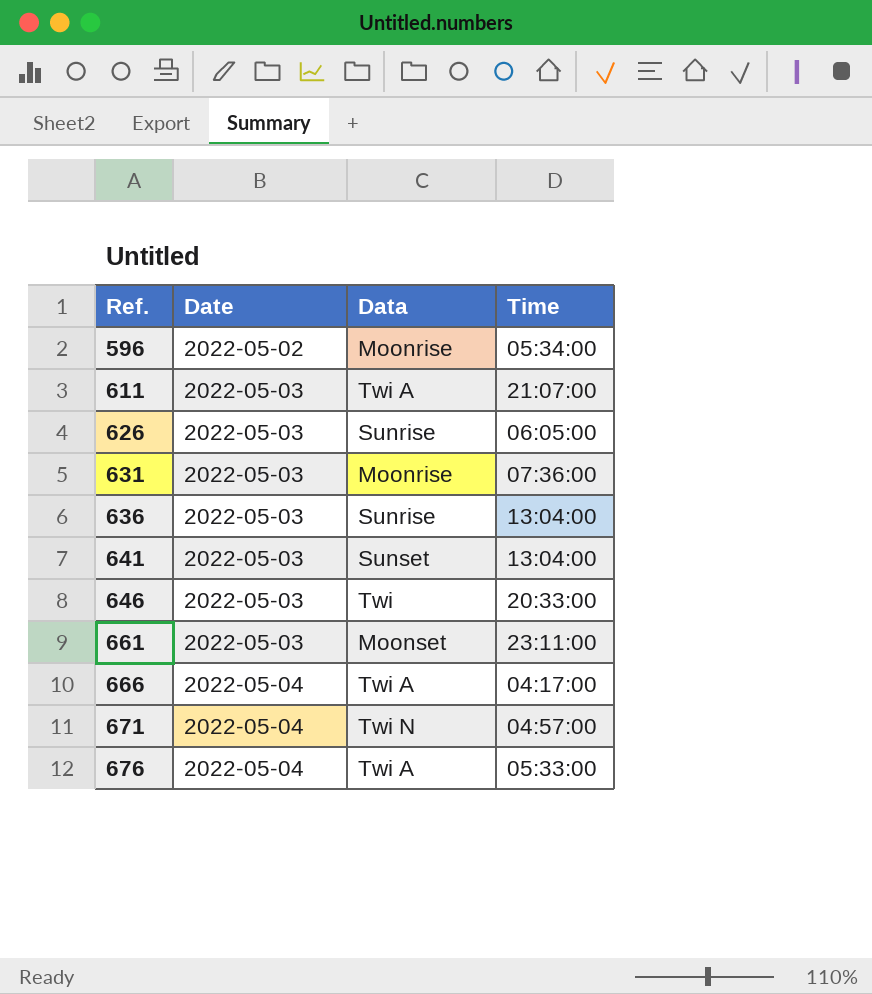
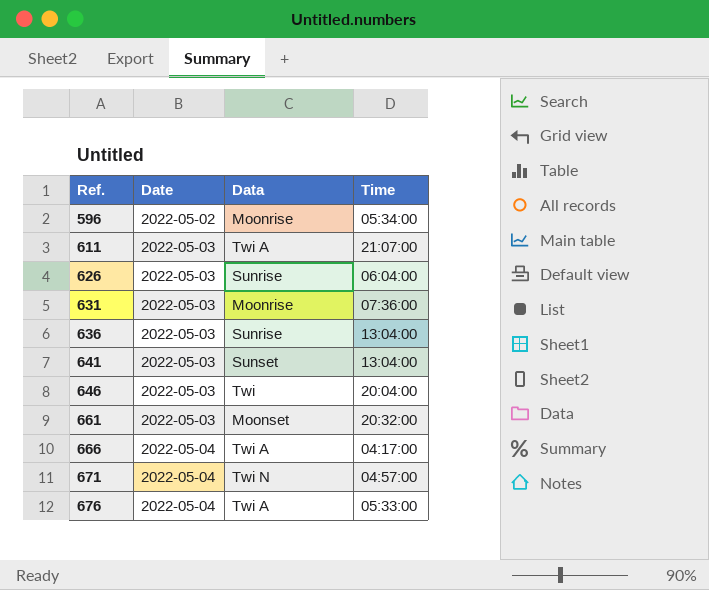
626 | Time: 06:05:00 -> 06:04:00
646 | Time: 20:33:00 -> 20:04:00
661 | Time: 23:11:00 -> 20:32:00

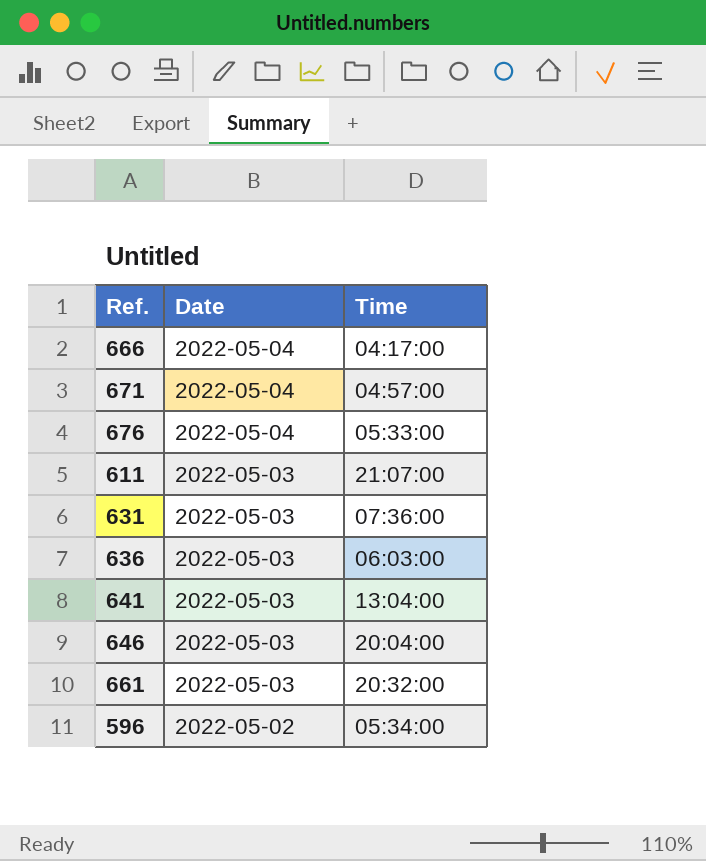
row order: Ref. ascending -> Date descending
column Data | position: 3 -> none
row 626: 2022-05-03 | Sunrise | 06:04:00 -> none
636 | Time: 13:04:00 -> 06:03:00

